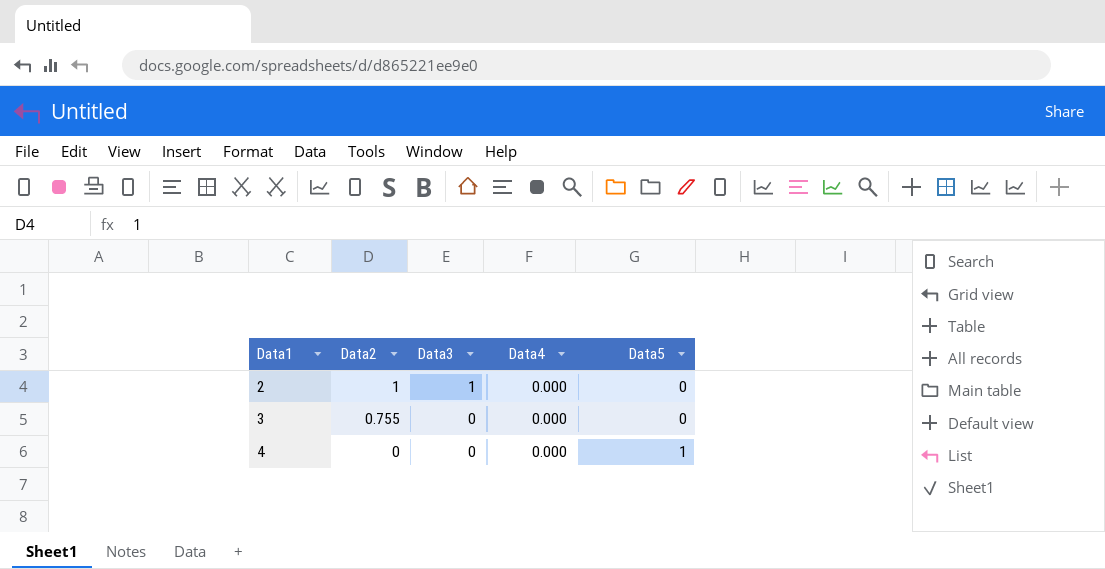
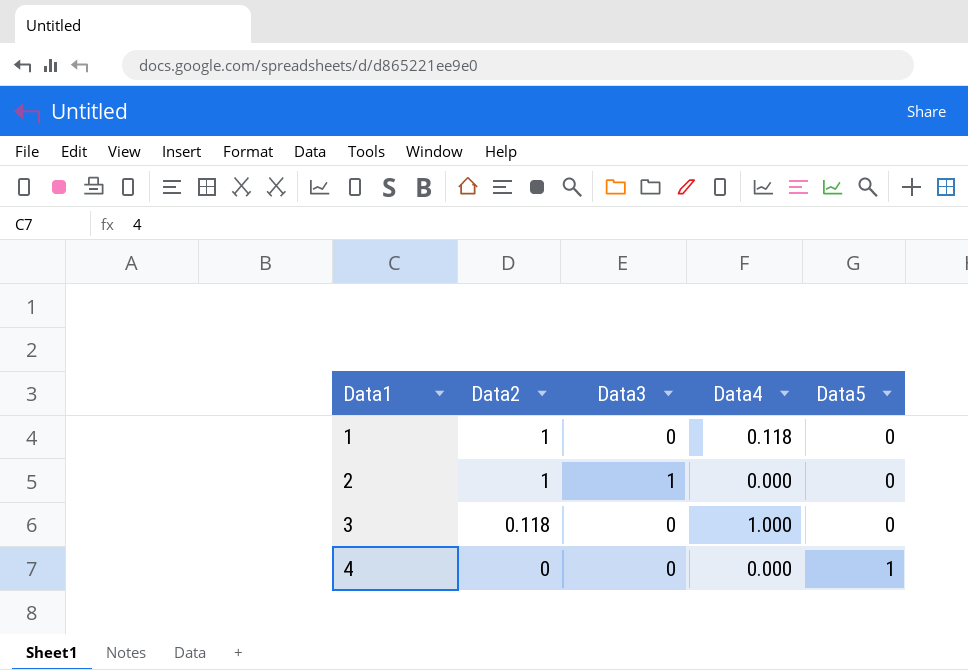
row 1: none -> 1 | 0 | 0.118 | 0
3 | Data2: 0.755 -> 0.118
3 | Data4: 0.000 -> 1.000

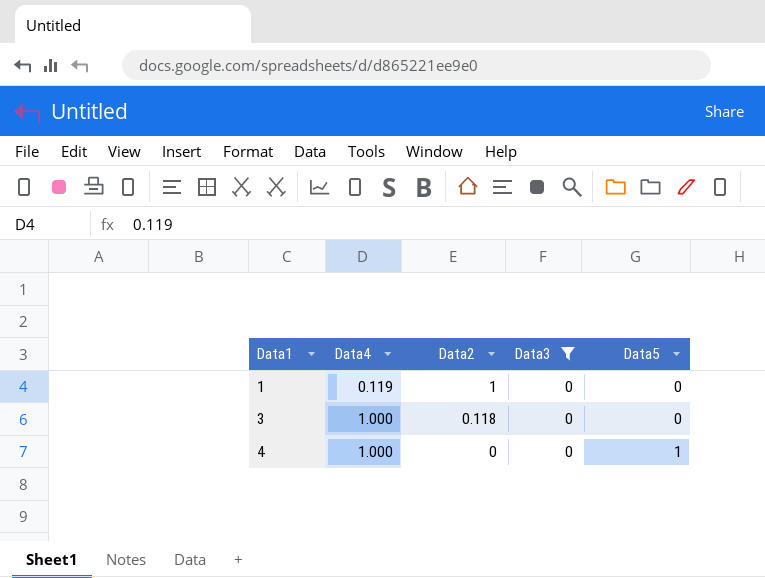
filter: none -> Data3 = 0
column Data4 | position: 4 -> 2
1 | Data4: 0.118 -> 0.119
4 | Data4: 0.000 -> 1.000

